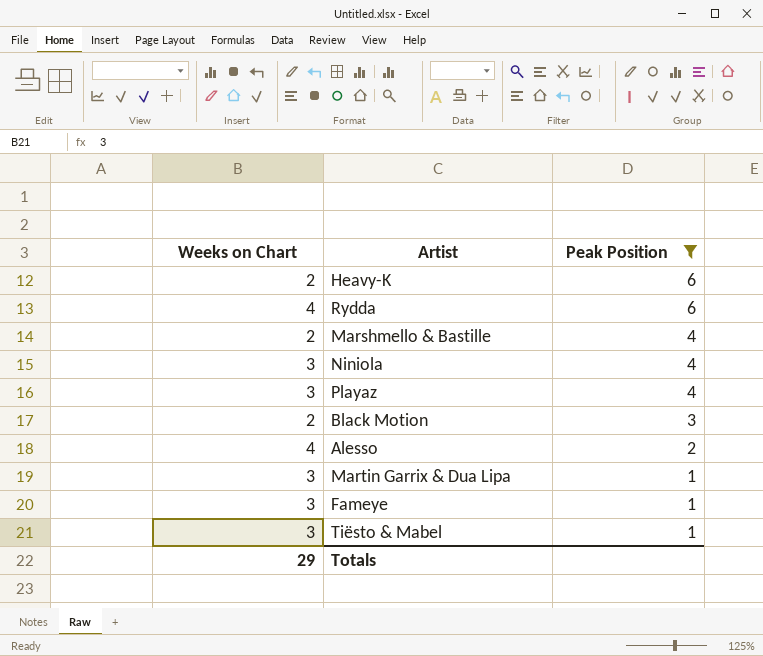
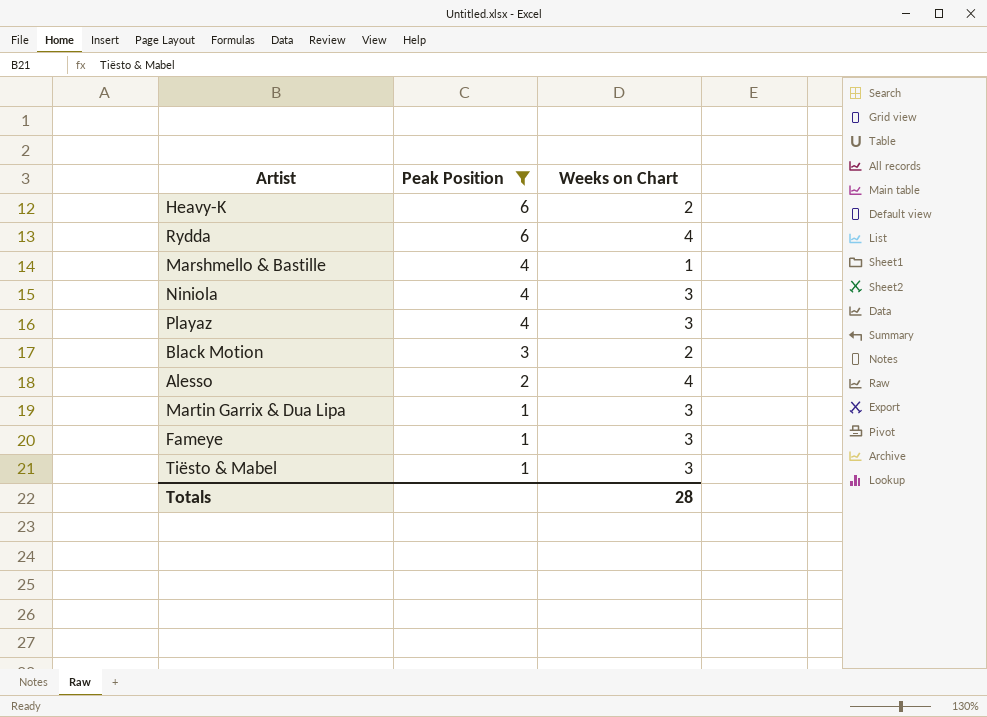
column Weeks on Chart | position: 1 -> 3
Marshmello & Bastille | Weeks on Chart: 2 -> 1
Totals | Weeks on Chart: 29 -> 28

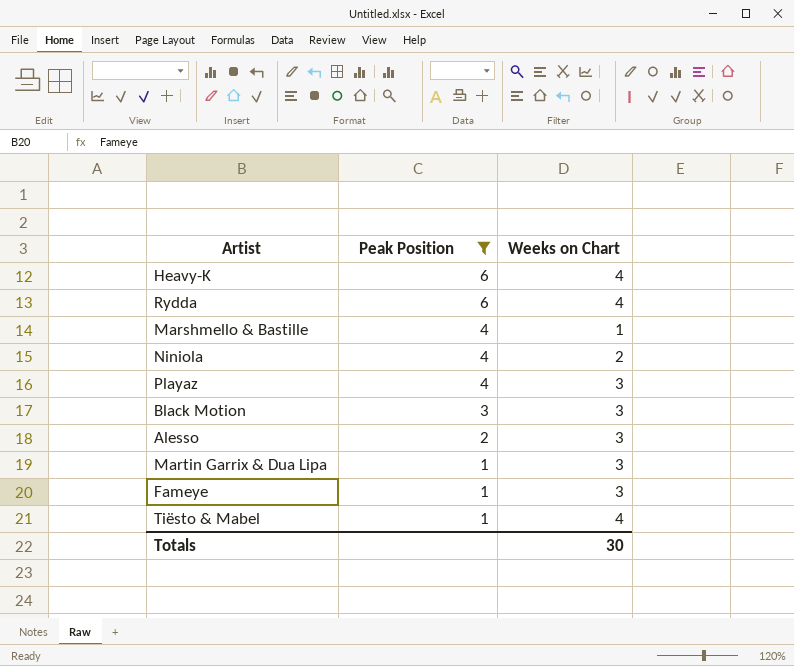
Heavy-K | Weeks on Chart: 2 -> 4
Niniola | Weeks on Chart: 3 -> 2
Black Motion | Weeks on Chart: 2 -> 3
Alesso | Weeks on Chart: 4 -> 3
Tiësto & Mabel | Weeks on Chart: 3 -> 4
Totals | Weeks on Chart: 28 -> 30

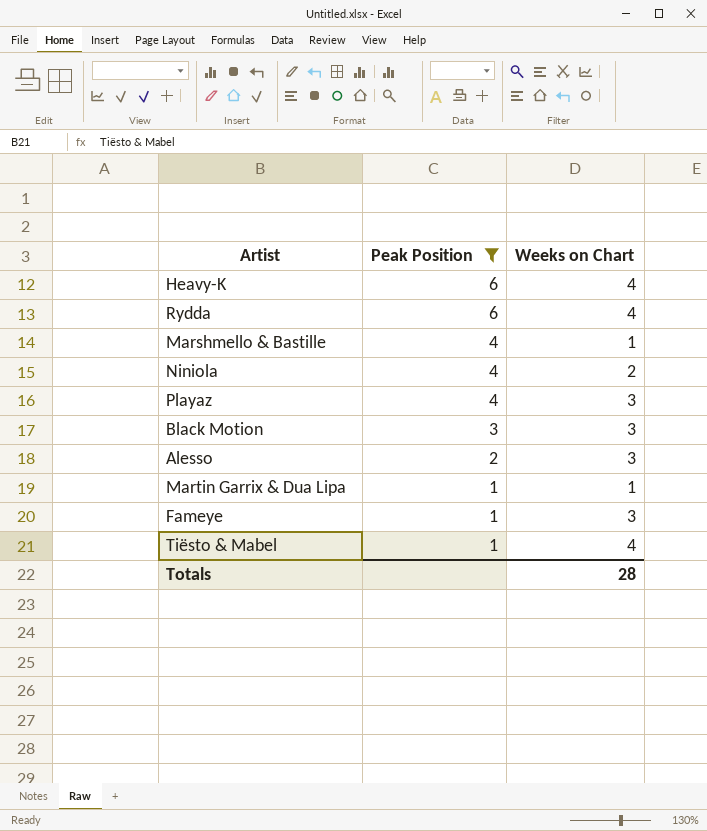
Martin Garrix & Dua Lipa | Weeks on Chart: 3 -> 1
Totals | Weeks on Chart: 30 -> 28

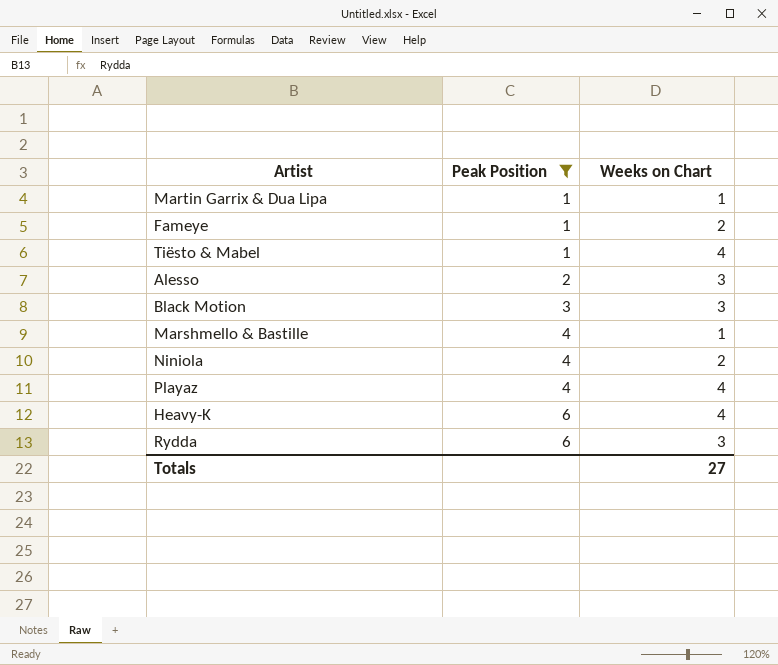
row order: Peak Position descending -> Peak Position ascending
Fameye | Weeks on Chart: 3 -> 2
Playaz | Weeks on Chart: 3 -> 4
Rydda | Weeks on Chart: 4 -> 3
Totals | Weeks on Chart: 28 -> 27

